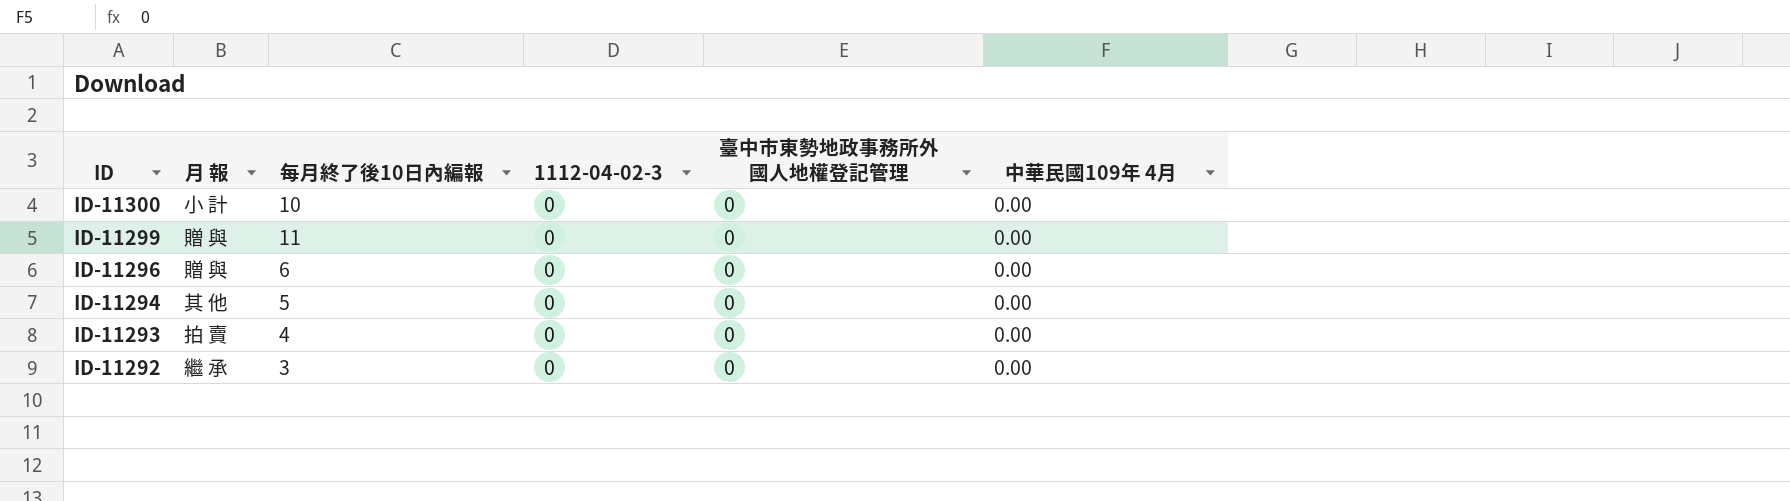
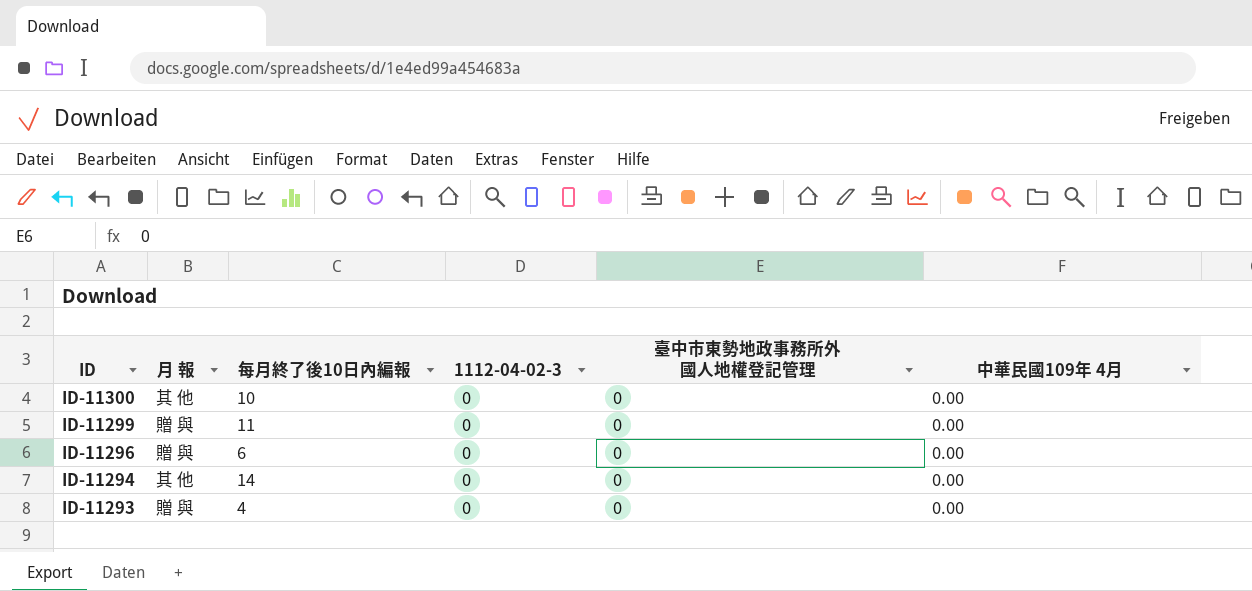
row ID-11292: 繼 承 | 3 | 0 | 0 | 0.00 -> none
ID-11300 | 月 報: 小 計 -> 其 他
ID-11294 | 每月終了後10日內編報: 5 -> 14
ID-11293 | 月 報: 拍 賣 -> 贈 與

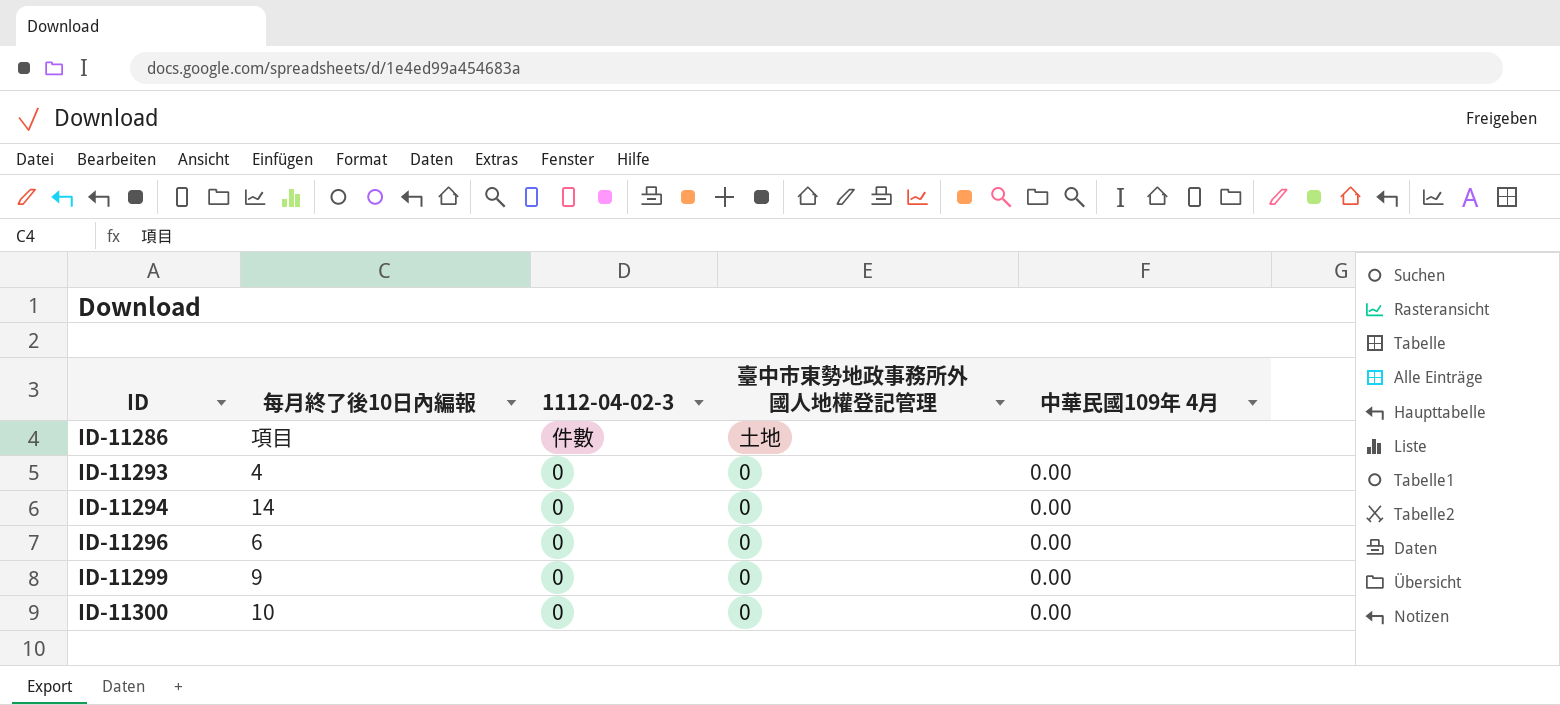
row order: ID descending -> ID ascending
column 月 報 | position: 2 -> none
row ID-11286: none -> 項目 | 件數 | 土地 | none
ID-11299 | 每月終了後10日內編報: 11 -> 9

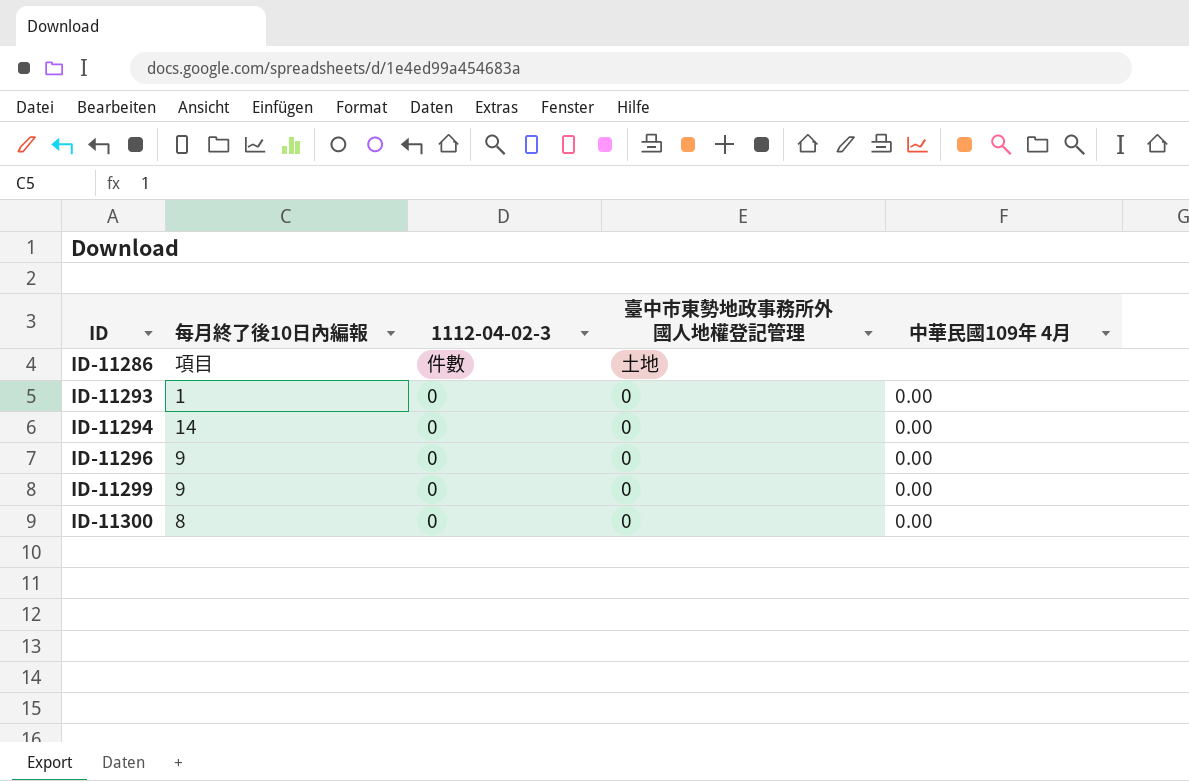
ID-11293 | 每月終了後10日內編報: 4 -> 1
ID-11296 | 每月終了後10日內編報: 6 -> 9
ID-11300 | 每月終了後10日內編報: 10 -> 8

